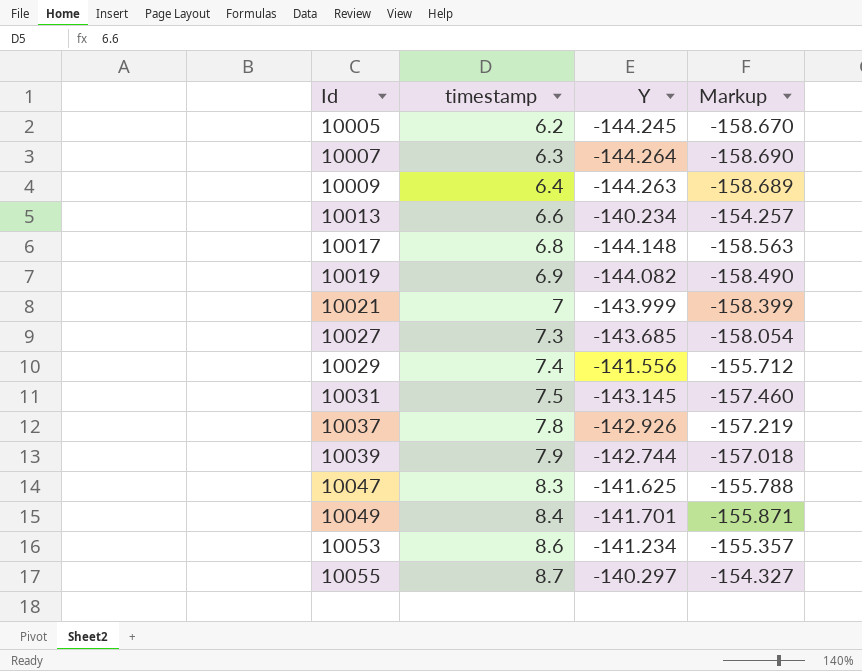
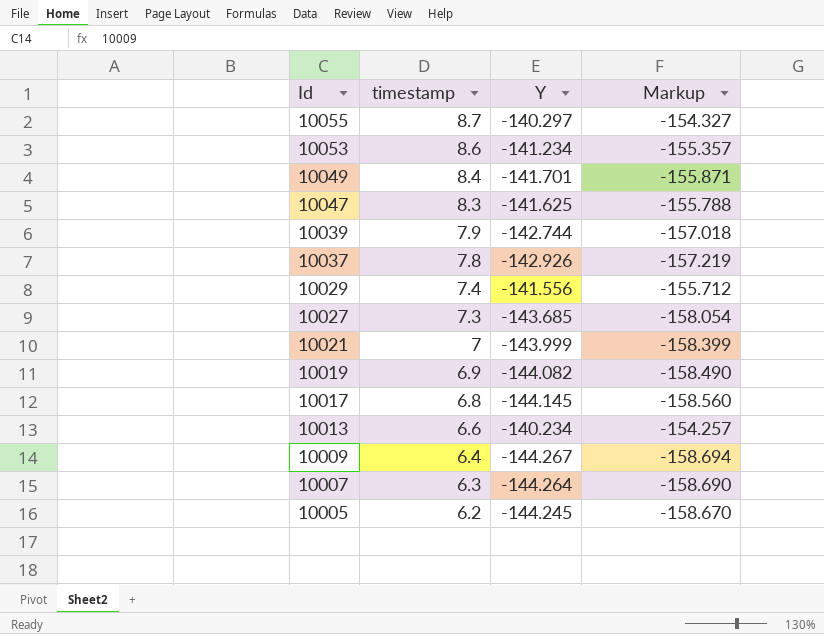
row order: Id ascending -> Id descending
row 10031: 7.5 | -143.145 | -157.460 -> none
10017 | Y: -144.148 -> -144.145
10017 | Markup: -158.563 -> -158.560
10009 | Y: -144.263 -> -144.267
10009 | Markup: -158.689 -> -158.694

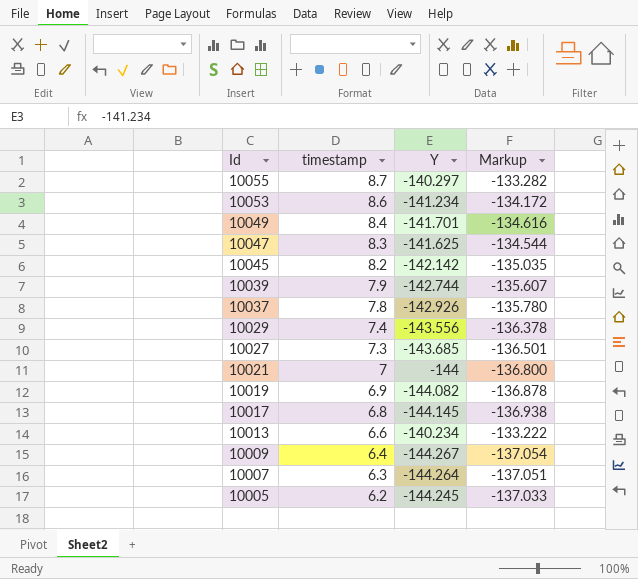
column Markup | formula: [Y] * 1.1 -> [Y] * 0.95
row 10045: none -> 8.2 | -142.142 | -135.035
10029 | Y: -141.556 -> -143.556
10021 | Y: -143.999 -> -144

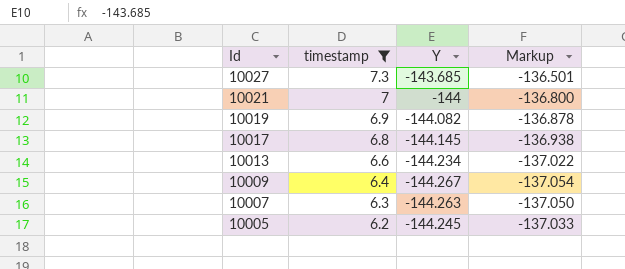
filter: none -> timestamp <= 7.3
10013 | Y: -140.234 -> -144.234
10013 | Markup: -133.222 -> -137.022
10007 | Y: -144.264 -> -144.263
10007 | Markup: -137.051 -> -137.050

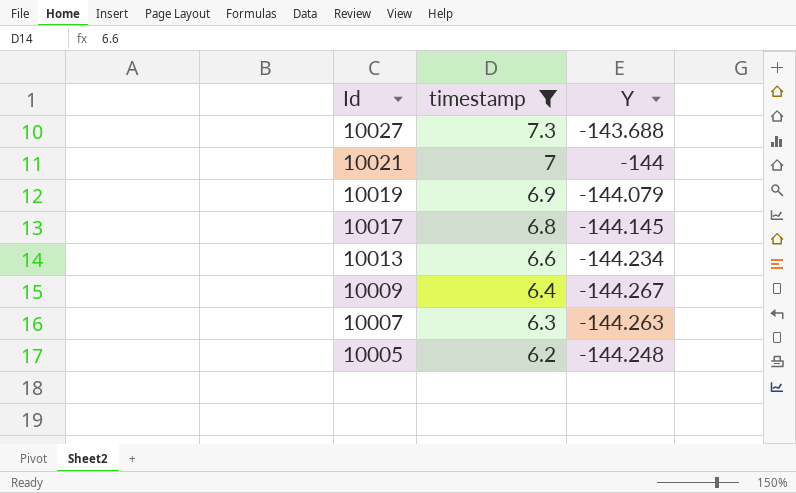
column Markup | formula: [Y] * 0.95 -> none
10027 | Y: -143.685 -> -143.688
10019 | Y: -144.082 -> -144.079
10005 | Y: -144.245 -> -144.248

